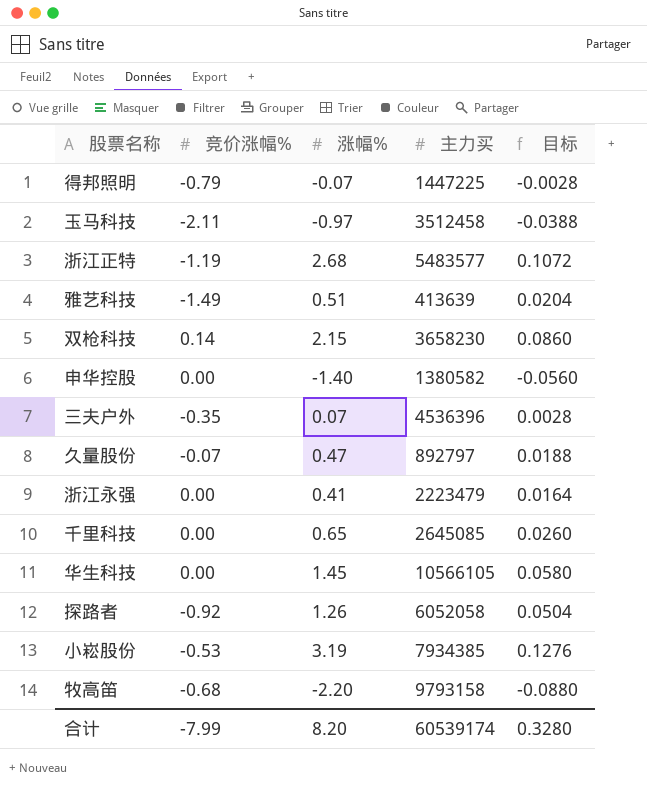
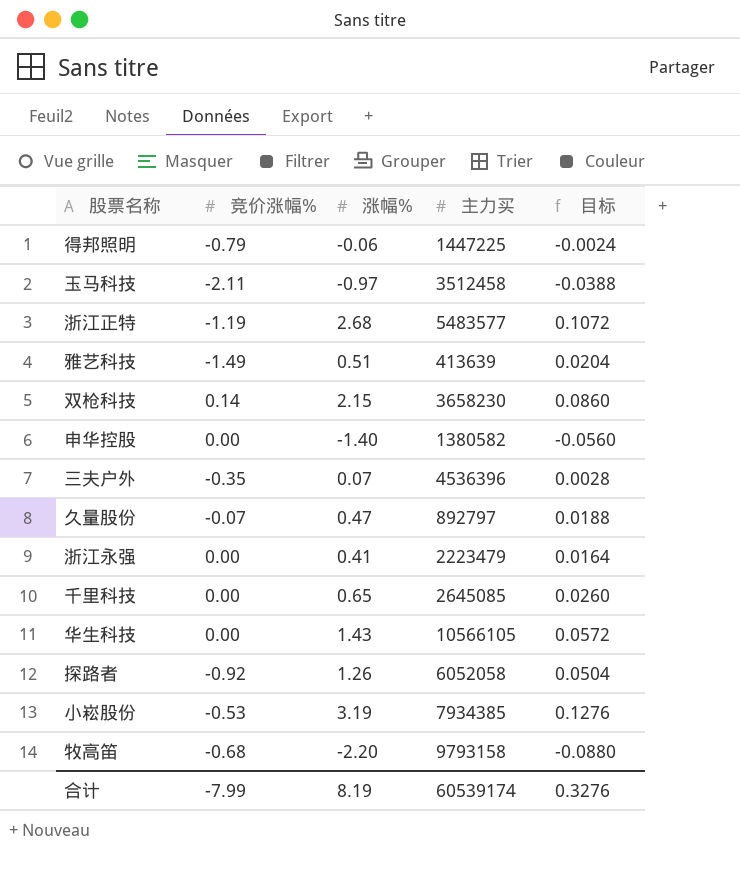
得邦照明 | 涨幅%: -0.07 -> -0.06
得邦照明 | 目标: -0.0028 -> -0.0024
华生科技 | 涨幅%: 1.45 -> 1.43
华生科技 | 目标: 0.0580 -> 0.0572
合计 | 涨幅%: 8.20 -> 8.19
合计 | 目标: 0.3280 -> 0.3276

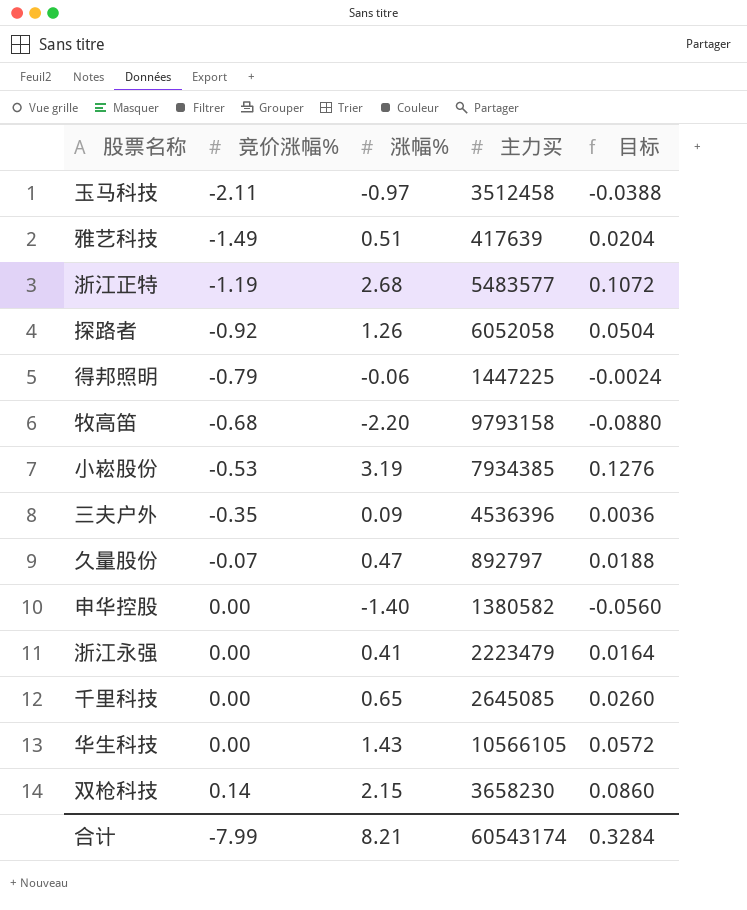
row order: none -> 竞价涨幅% ascending
雅艺科技 | 主力买: 413639 -> 417639
三夫户外 | 涨幅%: 0.07 -> 0.09
三夫户外 | 目标: 0.0028 -> 0.0036
合计 | 涨幅%: 8.19 -> 8.21
合计 | 主力买: 60539174 -> 60543174
合计 | 目标: 0.3276 -> 0.3284

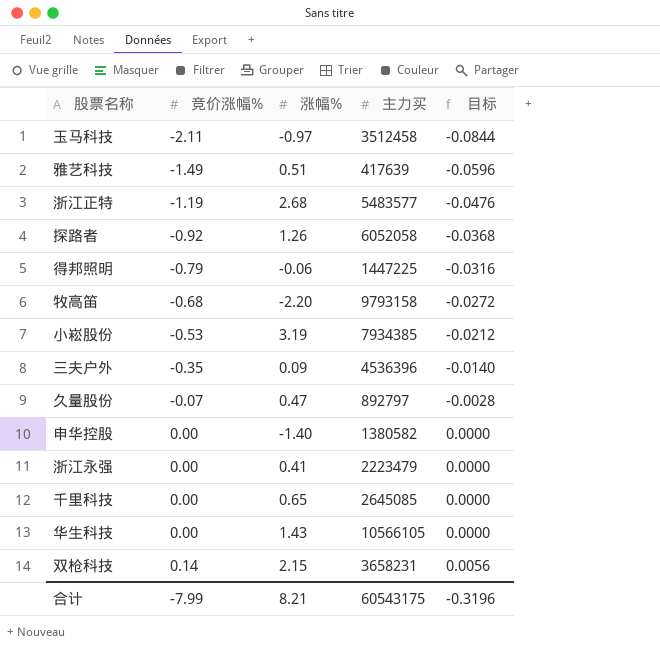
column 目标 | formula: [涨幅%] * 0.04 -> [竞价涨幅%] * 0.04
双枪科技 | 主力买: 3658230 -> 3658231
合计 | 主力买: 60543174 -> 60543175
合计 | 目标: 0.3284 -> -0.3196

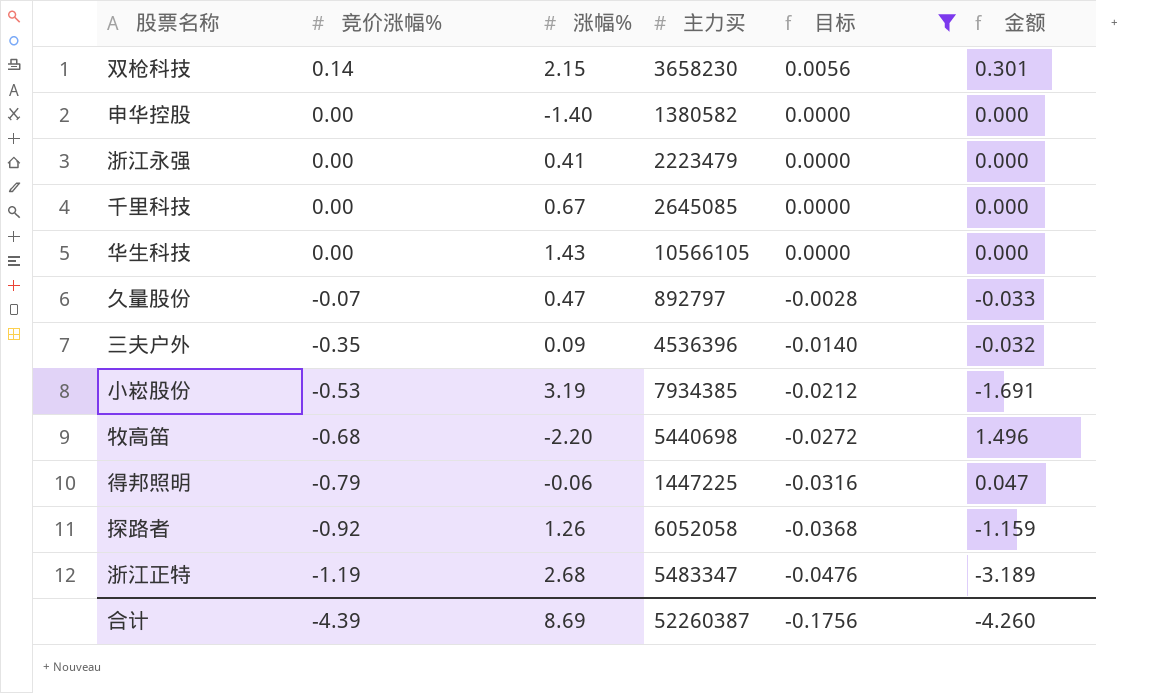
filter: none -> 目标 >= -0.0476
row order: 竞价涨幅% ascending -> 竞价涨幅% descending
column 金额 | formula: none -> [竞价涨幅%] * [涨幅%]
双枪科技 | 主力买: 3658231 -> 3658230
千里科技 | 涨幅%: 0.65 -> 0.67
牧高笛 | 主力买: 9793158 -> 5440698
浙江正特 | 主力买: 5483577 -> 5483347
合计 | 竞价涨幅%: -7.99 -> -4.39
合计 | 涨幅%: 8.21 -> 8.69
合计 | 主力买: 60543175 -> 52260387
合计 | 目标: -0.3196 -> -0.1756

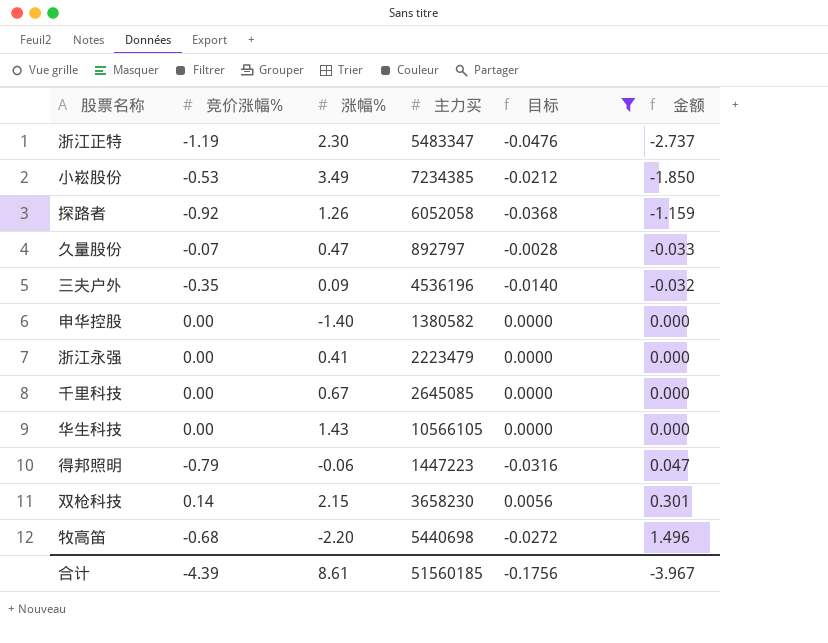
row order: 竞价涨幅% descending -> 金额 ascending
浙江正特 | 涨幅%: 2.68 -> 2.30
浙江正特 | 金额: -3.189 -> -2.737
小崧股份 | 涨幅%: 3.19 -> 3.49
小崧股份 | 主力买: 7934385 -> 7234385
小崧股份 | 金额: -1.691 -> -1.850
三夫户外 | 主力买: 4536396 -> 4536196
得邦照明 | 主力买: 1447225 -> 1447223
合计 | 涨幅%: 8.69 -> 8.61
合计 | 主力买: 52260387 -> 51560185
合计 | 金额: -4.260 -> -3.967

